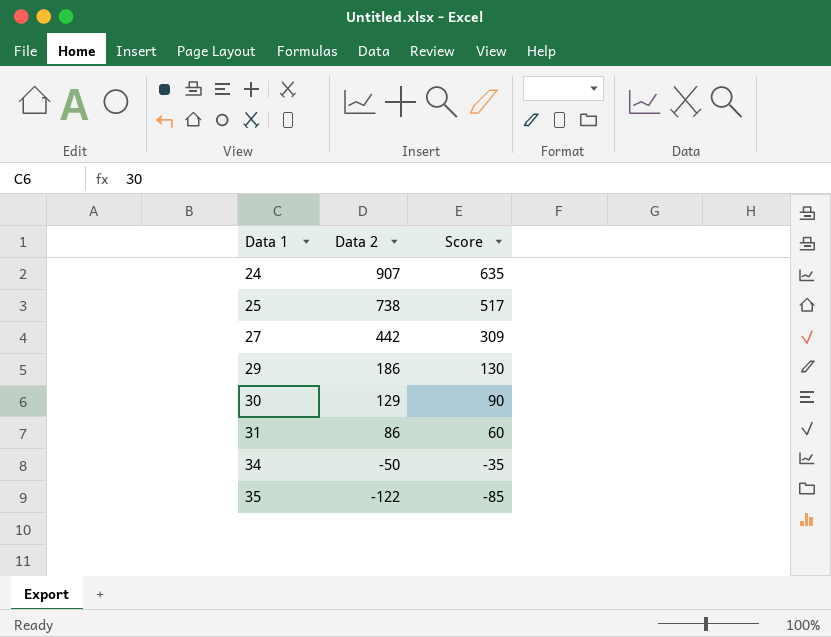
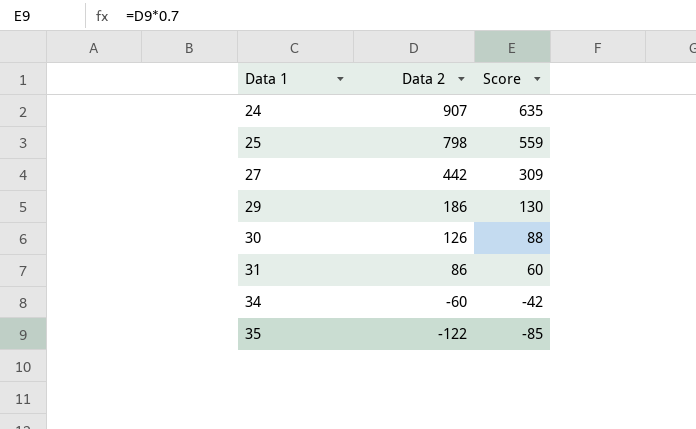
25 | Data 2: 738 -> 798
25 | Score: 517 -> 559
30 | Data 2: 129 -> 126
30 | Score: 90 -> 88
34 | Data 2: -50 -> -60
34 | Score: -35 -> -42

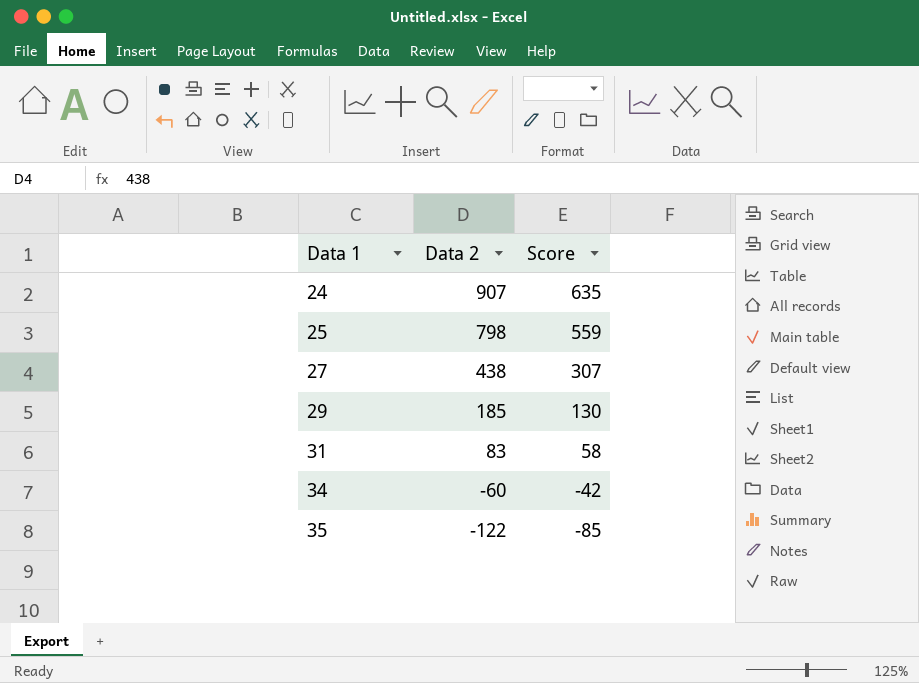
row 30: 126 | 88 -> none
27 | Data 2: 442 -> 438
27 | Score: 309 -> 307
29 | Data 2: 186 -> 185
31 | Data 2: 86 -> 83
31 | Score: 60 -> 58

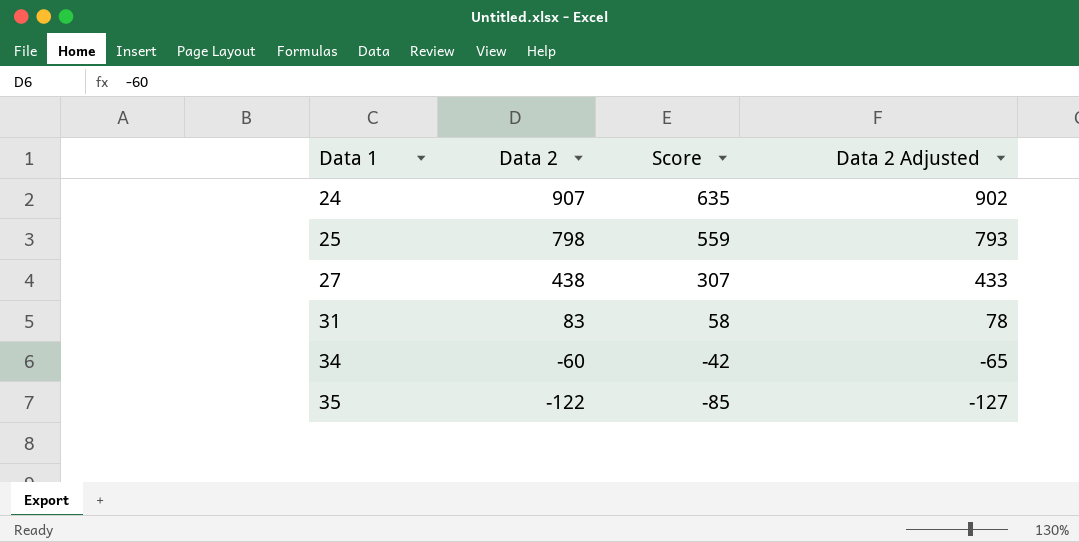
column Data 2 Adjusted | formula: none -> [Data 2] - 5
row 29: 185 | 130 -> none

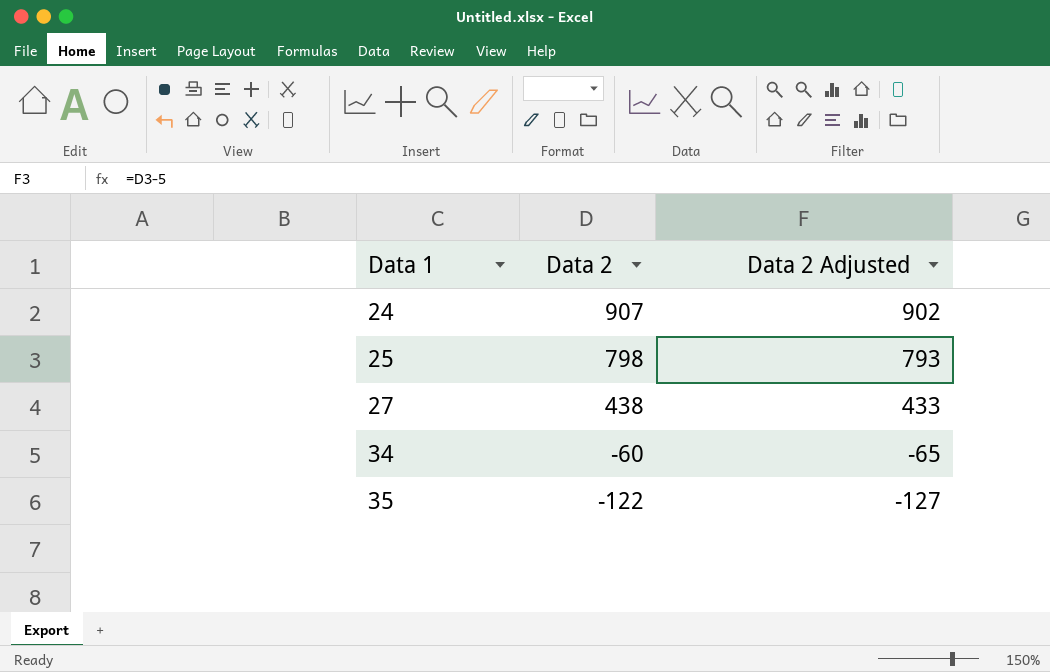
column Score | formula: [Data 2] * 0.7 -> none
row 31: 83 | 58 | 78 -> none

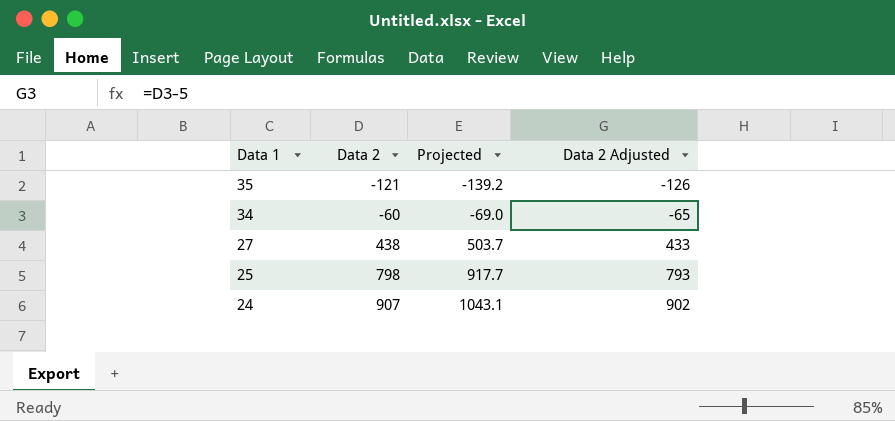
row order: Data 1 ascending -> Data 1 descending
column Projected | formula: none -> [Data 2] * 1.15
35 | Data 2: -122 -> -121
35 | Data 2 Adjusted: -127 -> -126

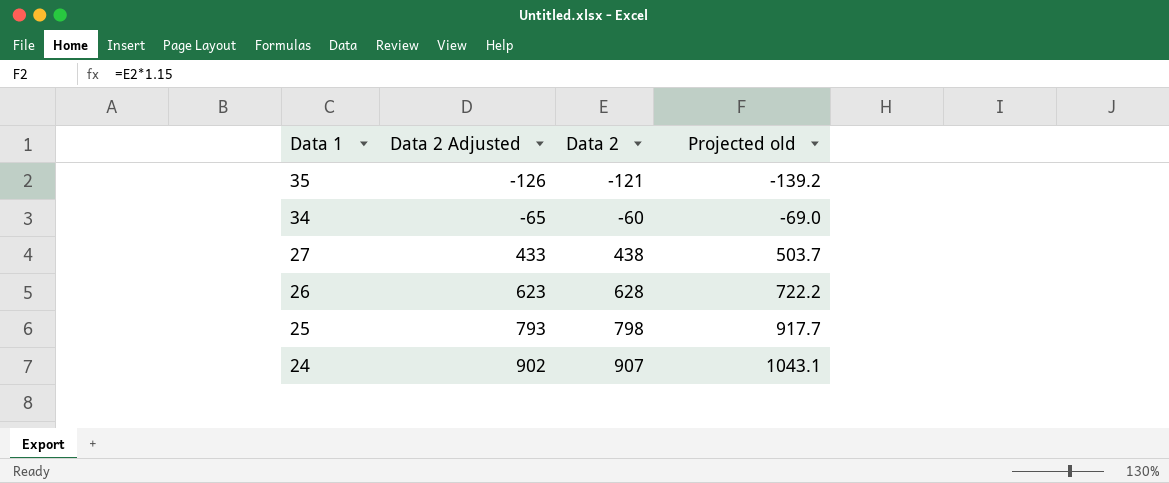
column Data 2 Adjusted | position: 4 -> 2
column name: Projected -> Projected old
row 26: none -> 623 | 628 | 722.2

